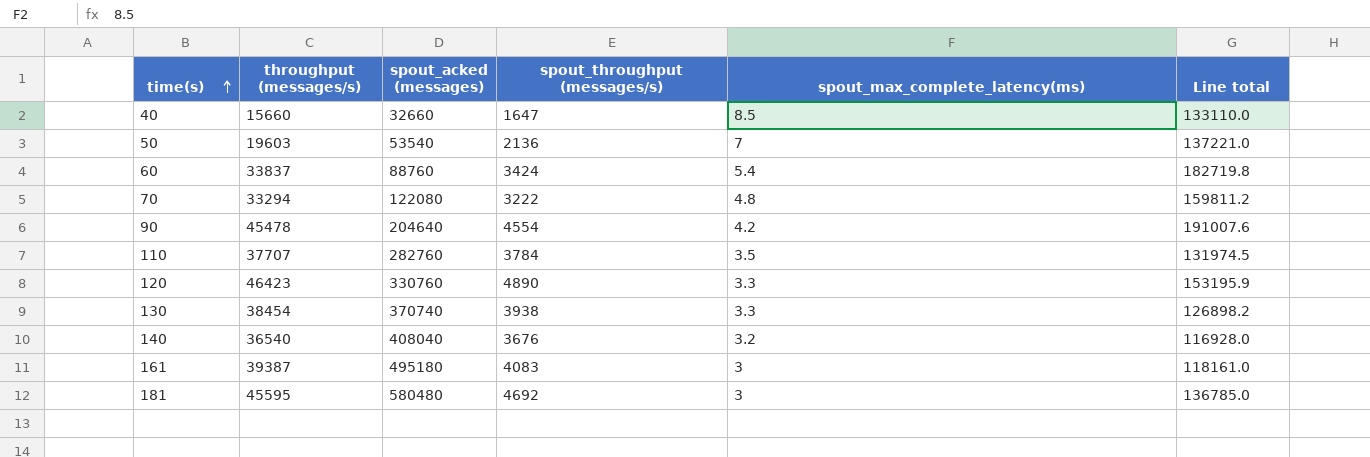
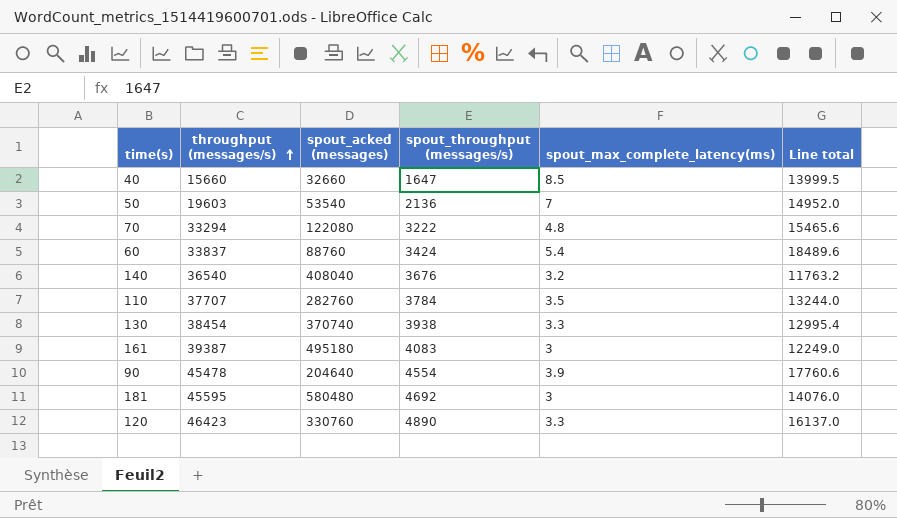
row order: time(s) ascending -> throughput (messages/s) ascending
column Line total | formula: [throughput (messages/s)] * [spout_max_complete_latency(ms)] -> [spout_throughput (messages/s)] * [spout_max_complete_latency(ms)]
90 | spout_max_complete_latency(ms): 4.2 -> 3.9

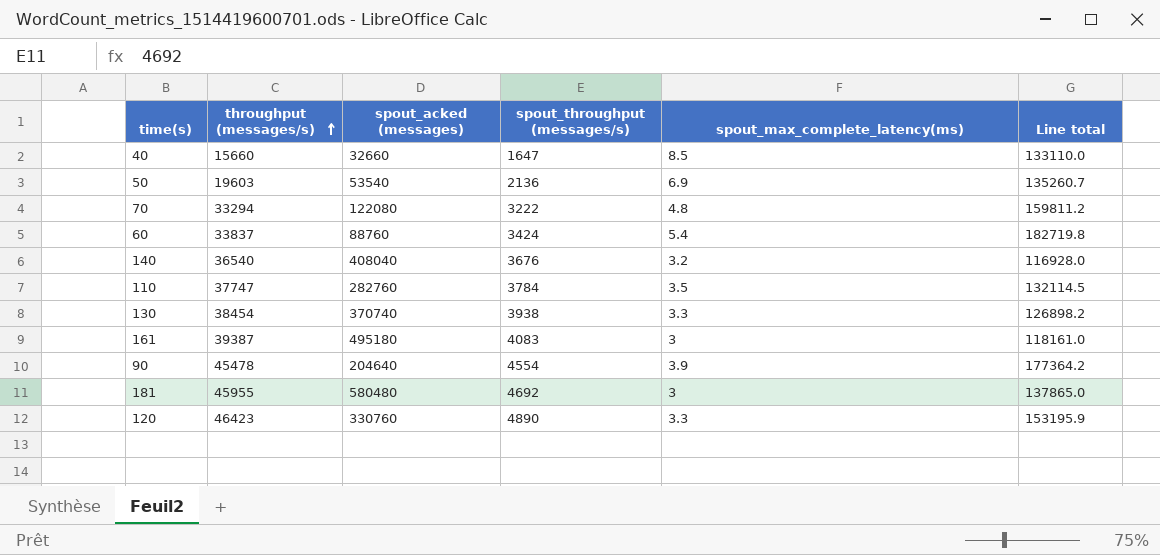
column Line total | formula: [spout_throughput (messages/s)] * [spout_max_complete_latency(ms)] -> [throughput (messages/s)] * [spout_max_complete_latency(ms)]
50 | spout_max_complete_latency(ms): 7 -> 6.9
110 | throughput (messages/s): 37707 -> 37747
181 | throughput (messages/s): 45595 -> 45955

